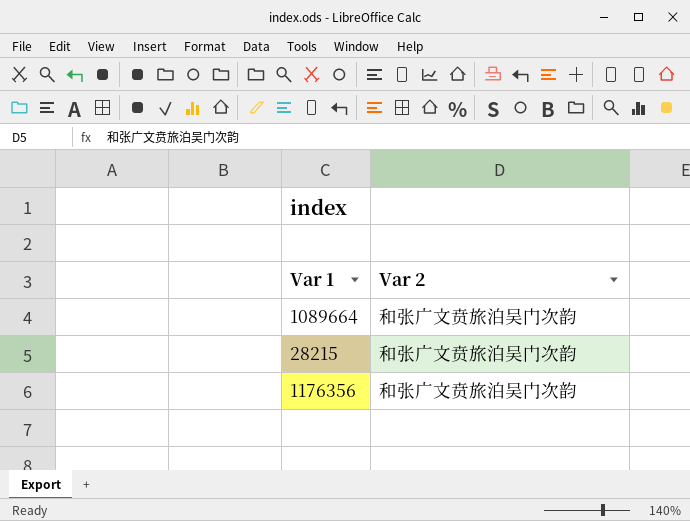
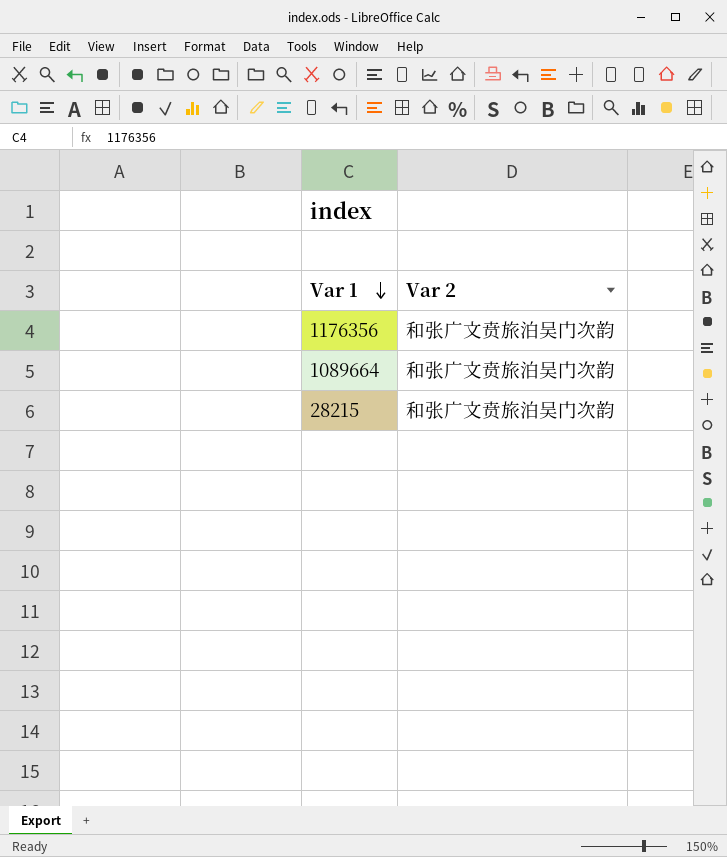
row order: none -> Var 1 descending

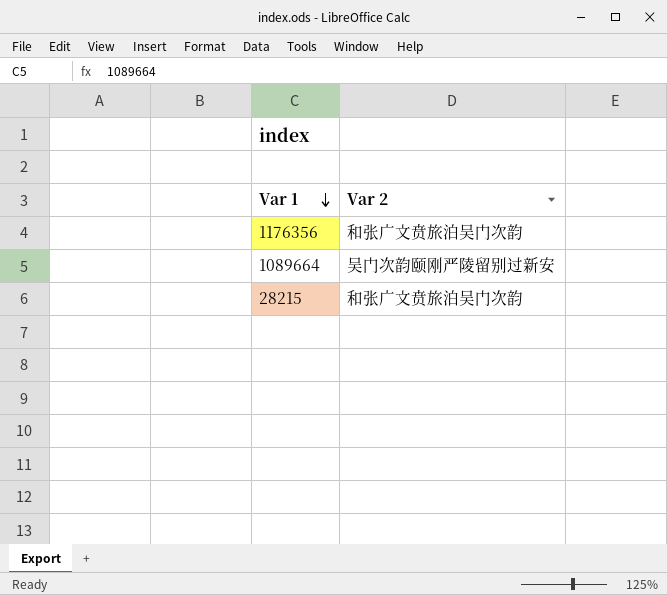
1089664 | Var 2: 和张广文贲旅泊吴门次韵 -> 吴门次韵颐刚严陵留别过新安

